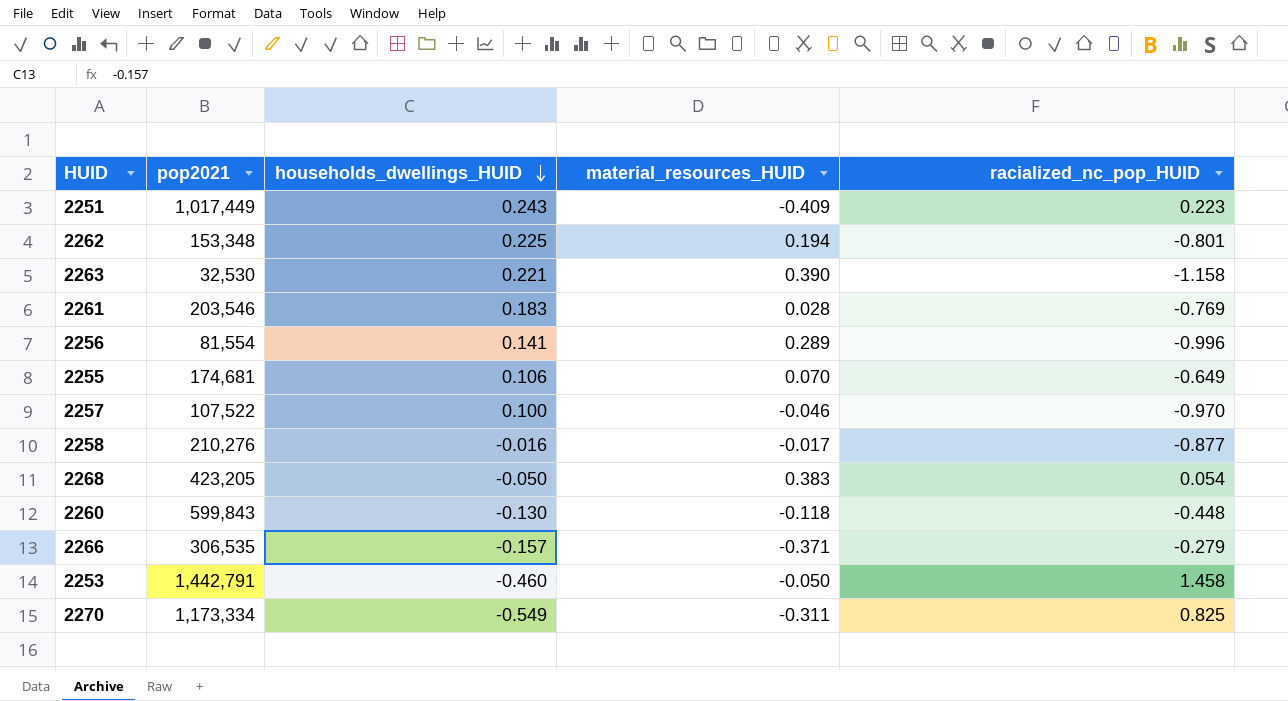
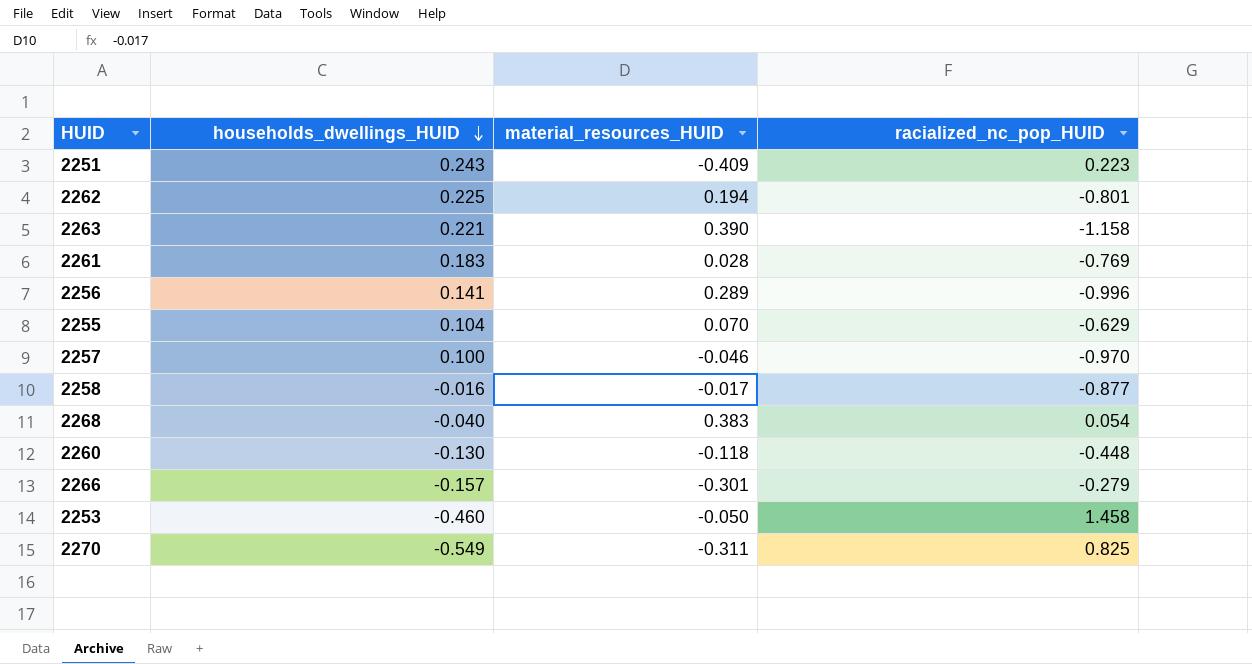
column pop2021 | position: 2 -> none
2255 | households_dwellings_HUID: 0.106 -> 0.104
2255 | racialized_nc_pop_HUID: -0.649 -> -0.629
2268 | households_dwellings_HUID: -0.050 -> -0.040
2266 | material_resources_HUID: -0.371 -> -0.301

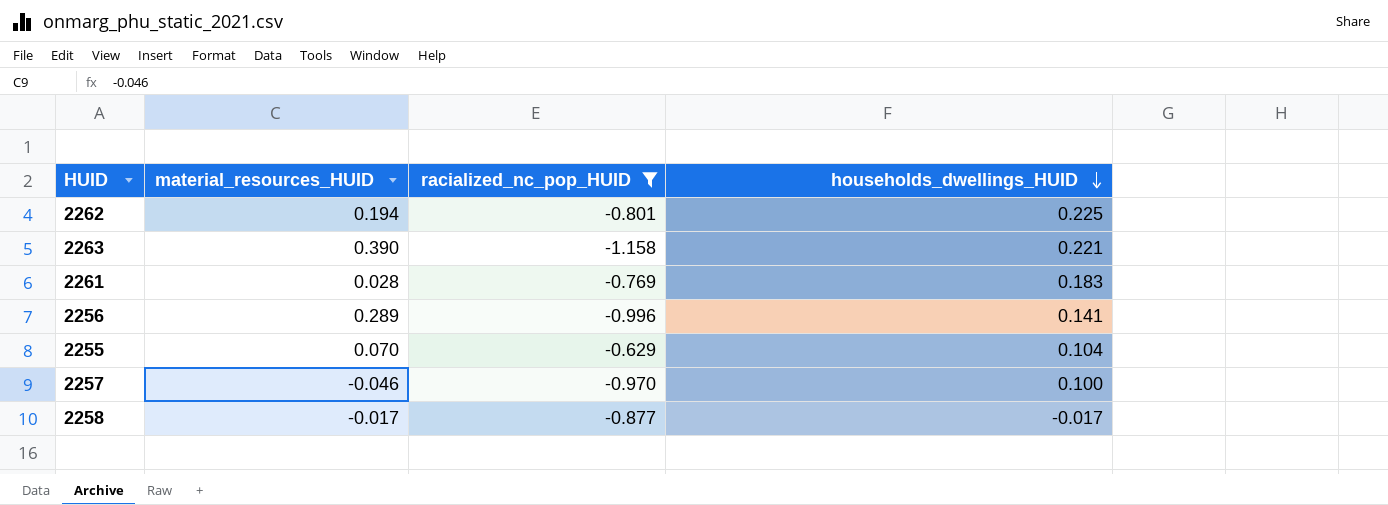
filter: none -> racialized_nc_pop_HUID <= -0.629
column households_dwellings_HUID | position: 2 -> 4
2258 | households_dwellings_HUID: -0.016 -> -0.017

